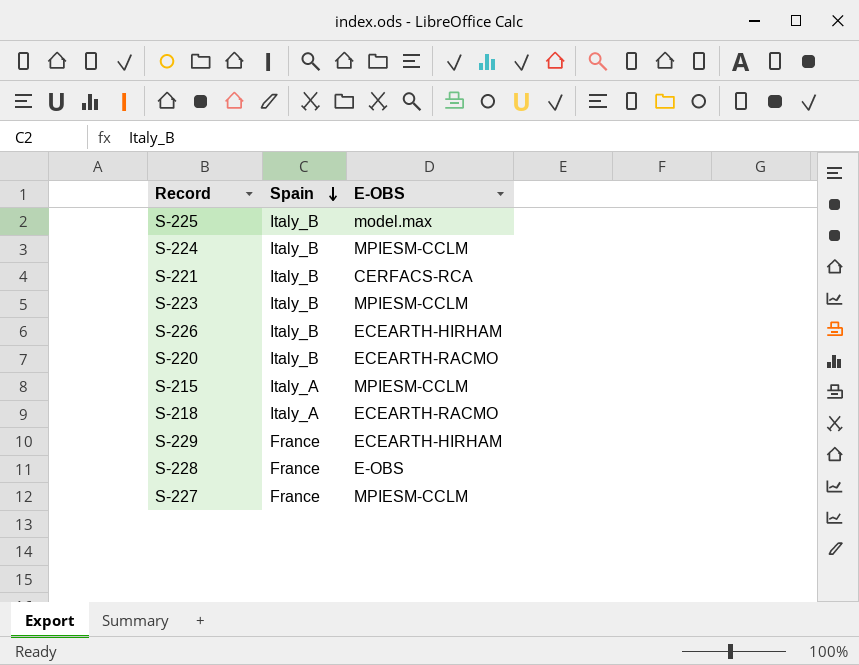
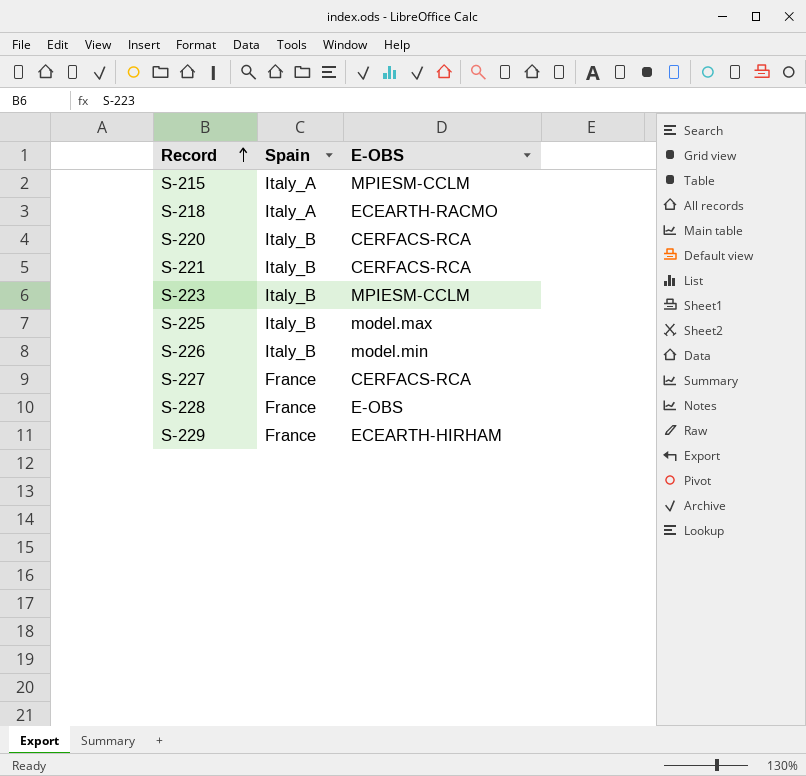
row order: Spain descending -> Record ascending
row S-224: Italy_B | MPIESM-CCLM -> none
S-220 | E-OBS: ECEARTH-RACMO -> CERFACS-RCA
S-226 | E-OBS: ECEARTH-HIRHAM -> model.min
S-227 | E-OBS: MPIESM-CCLM -> CERFACS-RCA

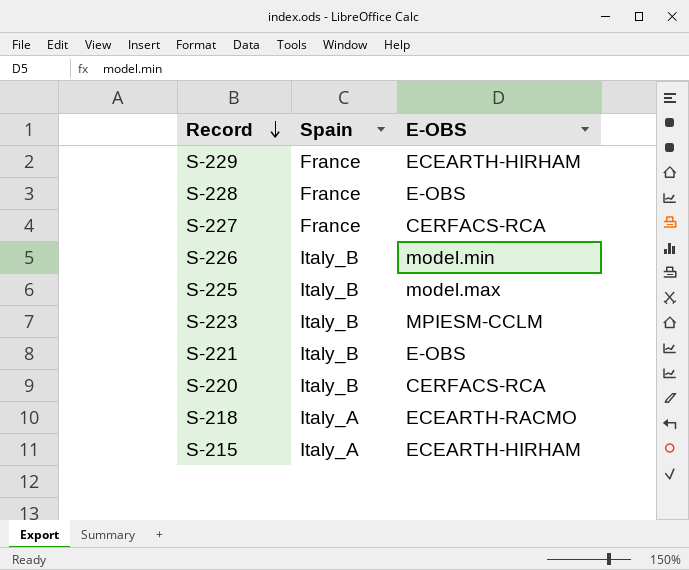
row order: Record ascending -> Record descending
S-221 | E-OBS: CERFACS-RCA -> E-OBS
S-215 | E-OBS: MPIESM-CCLM -> ECEARTH-HIRHAM

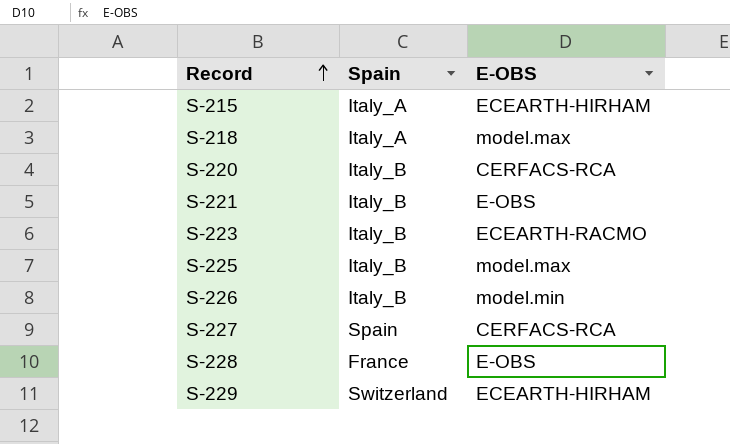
row order: Record descending -> Record ascending
S-218 | E-OBS: ECEARTH-RACMO -> model.max
S-223 | E-OBS: MPIESM-CCLM -> ECEARTH-RACMO
S-227 | Spain: France -> Spain
S-229 | Spain: France -> Switzerland

